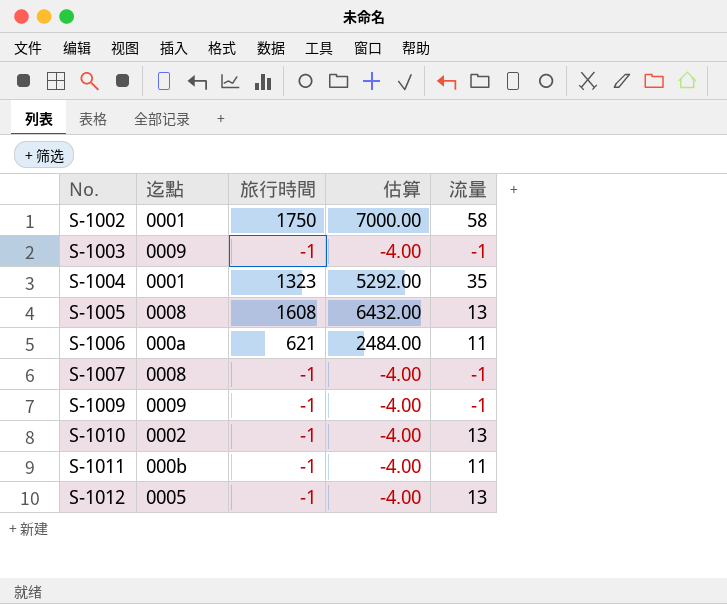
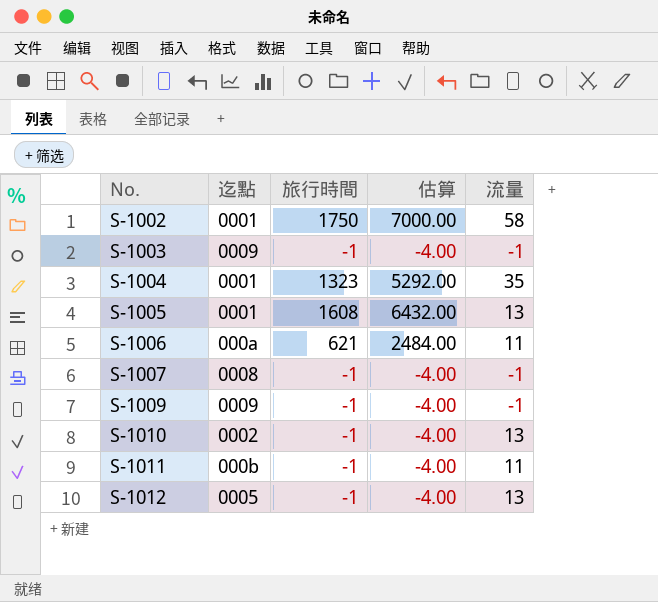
S-1005 | 迄點: 0008 -> 0001

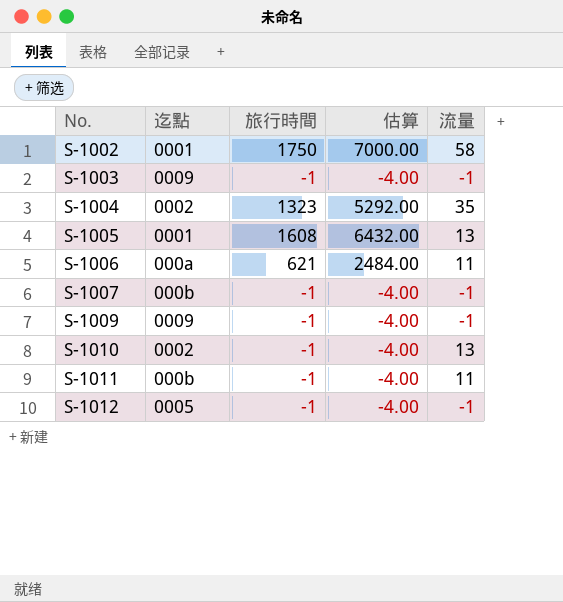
S-1004 | 迄點: 0001 -> 0002
S-1007 | 迄點: 0008 -> 000b
S-1012 | 流量: 13 -> -1

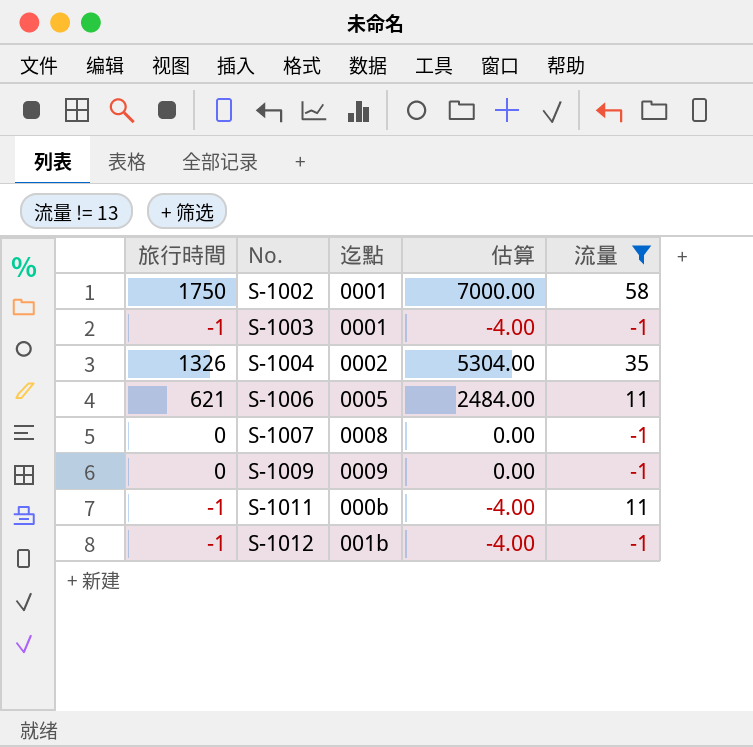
filter: none -> 流量 != 13
column 旅行時間 | position: 3 -> 1
S-1003 | 迄點: 0009 -> 0001
S-1004 | 旅行時間: 1323 -> 1326
S-1004 | 估算: 5292.00 -> 5304.00
S-1006 | 迄點: 000a -> 0005
S-1007 | 旅行時間: -1 -> 0
S-1007 | 迄點: 000b -> 0008
S-1007 | 估算: -4.00 -> 0.00
S-1009 | 旅行時間: -1 -> 0
S-1009 | 估算: -4.00 -> 0.00
S-1012 | 迄點: 0005 -> 001b

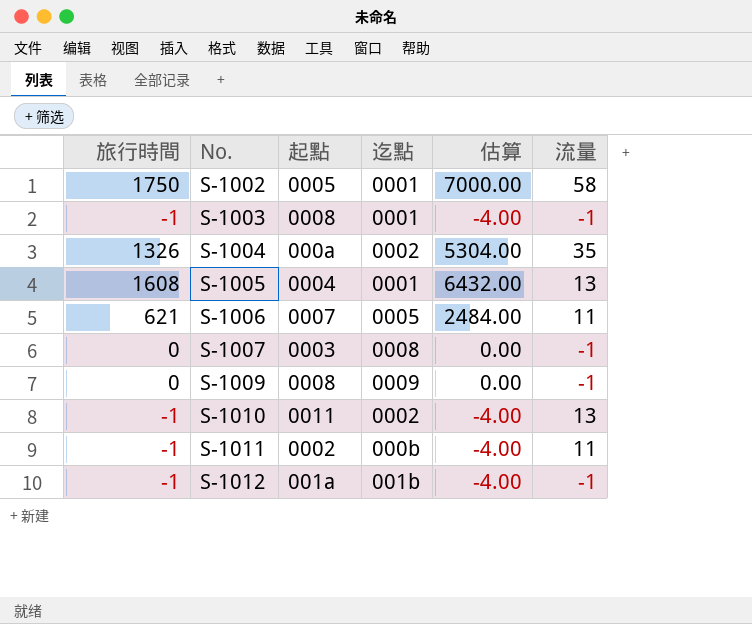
filter: 流量 != 13 -> none
column 起點 | position: none -> 3

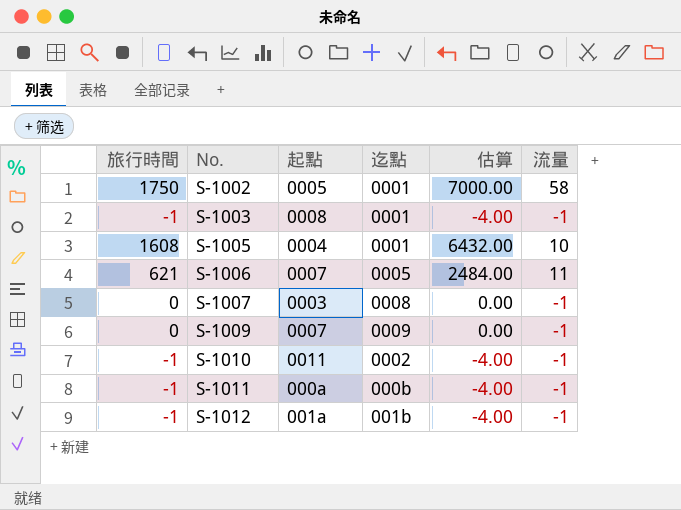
row S-1004: 1326 | 000a | 0002 | 5304.00 | 35 -> none
S-1005 | 流量: 13 -> 10
S-1009 | 起點: 0008 -> 0007
S-1010 | 流量: 13 -> -1
S-1011 | 起點: 0002 -> 000a
S-1011 | 流量: 11 -> -1

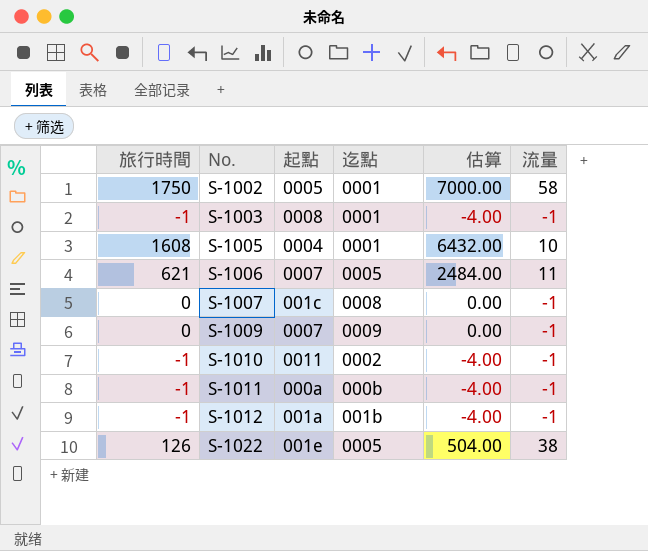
S-1007 | 起點: 0003 -> 001c
row S-1022: none -> 126 | 001e | 0005 | 504.00 | 38

